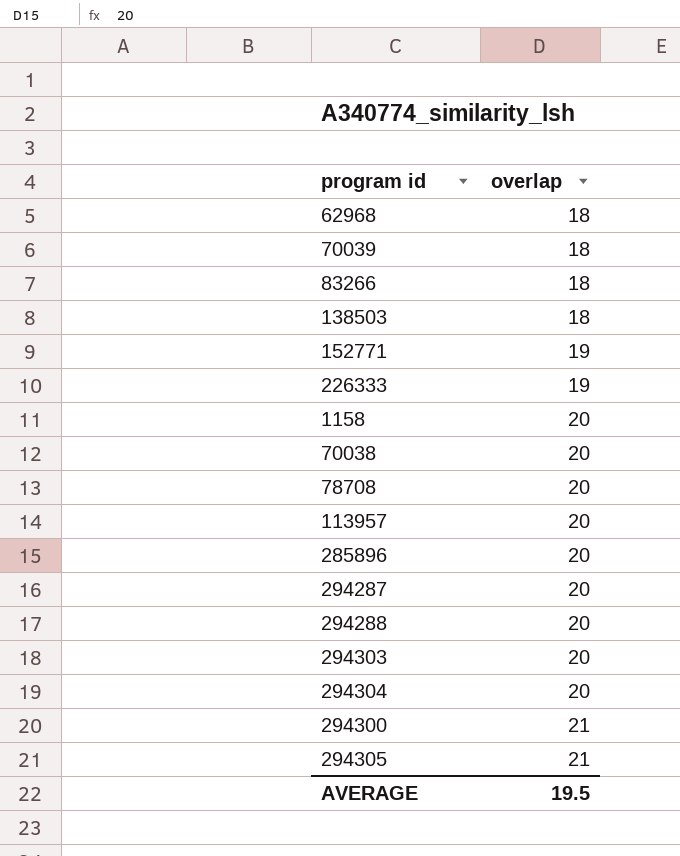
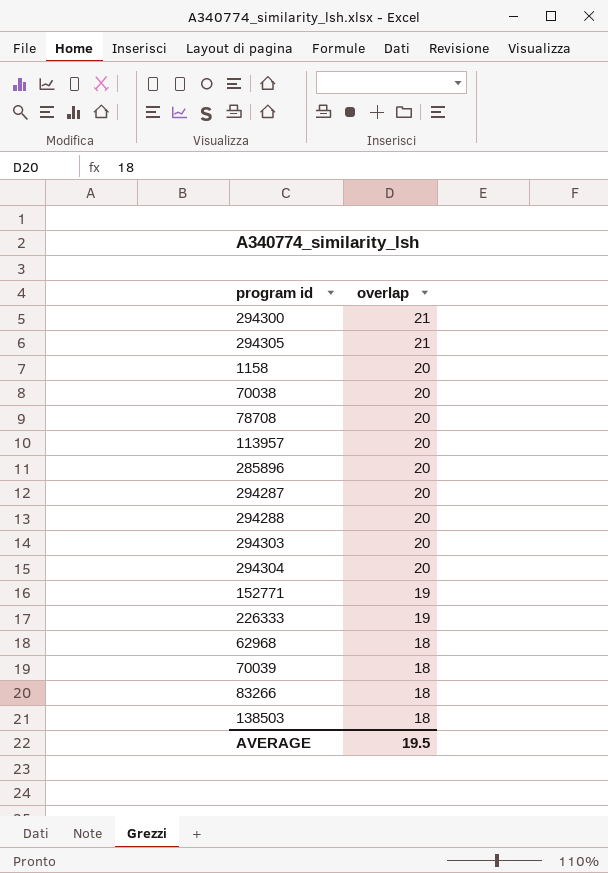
row order: overlap ascending -> overlap descending

